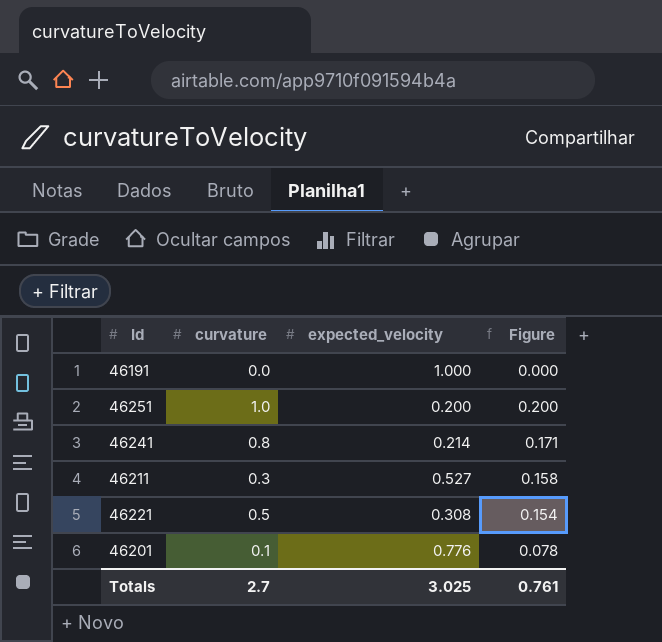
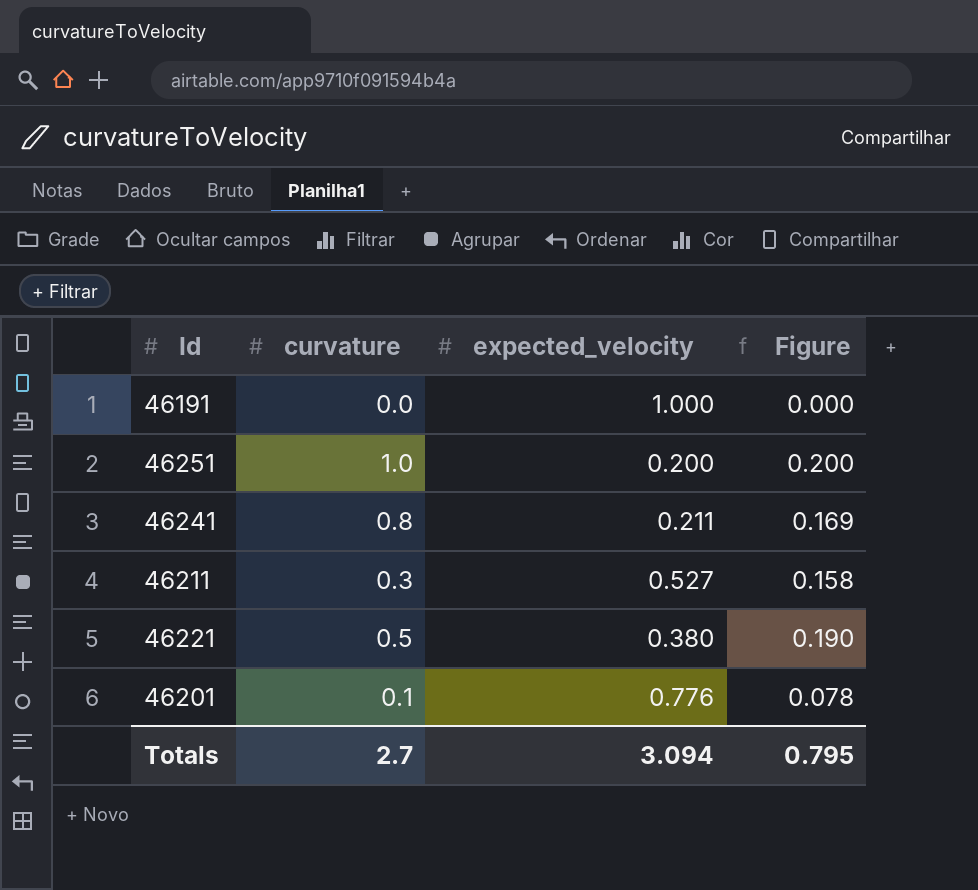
46241 | expected_velocity: 0.214 -> 0.211
46241 | Figure: 0.171 -> 0.169
46221 | expected_velocity: 0.308 -> 0.380
46221 | Figure: 0.154 -> 0.190
Totals | expected_velocity: 3.025 -> 3.094
Totals | Figure: 0.761 -> 0.795

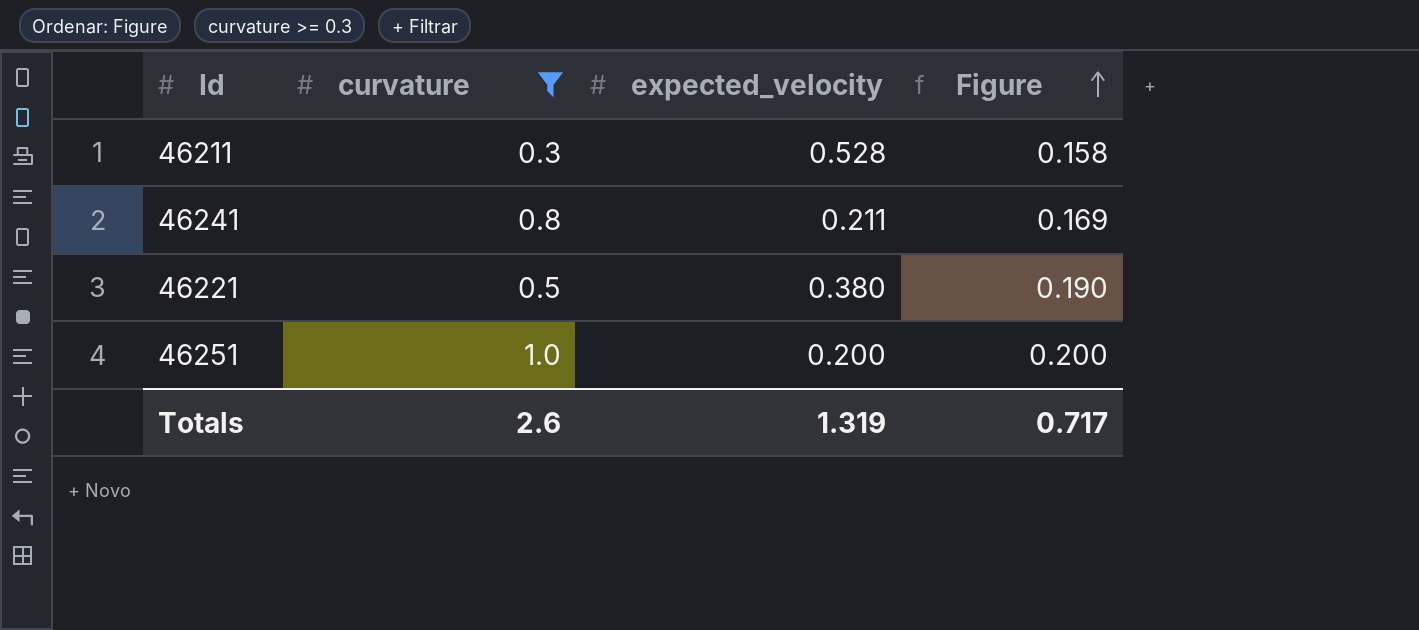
filter: none -> curvature >= 0.3
row order: none -> Figure ascending
46211 | expected_velocity: 0.527 -> 0.528
Totals | curvature: 2.7 -> 2.6
Totals | expected_velocity: 3.094 -> 1.319
Totals | Figure: 0.795 -> 0.717

